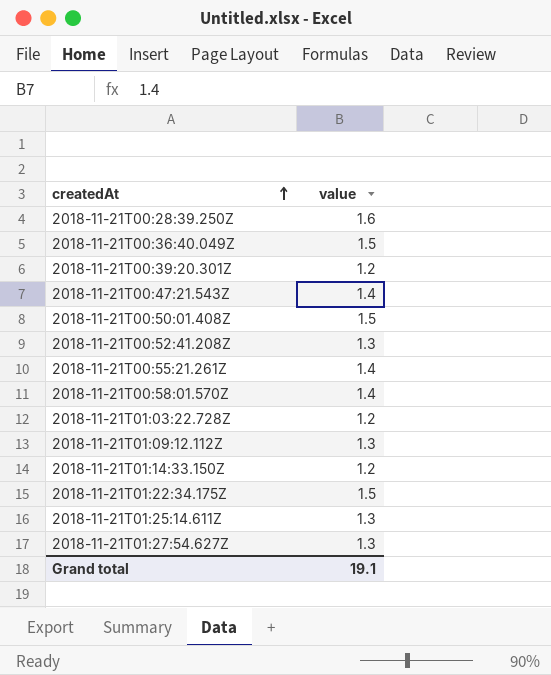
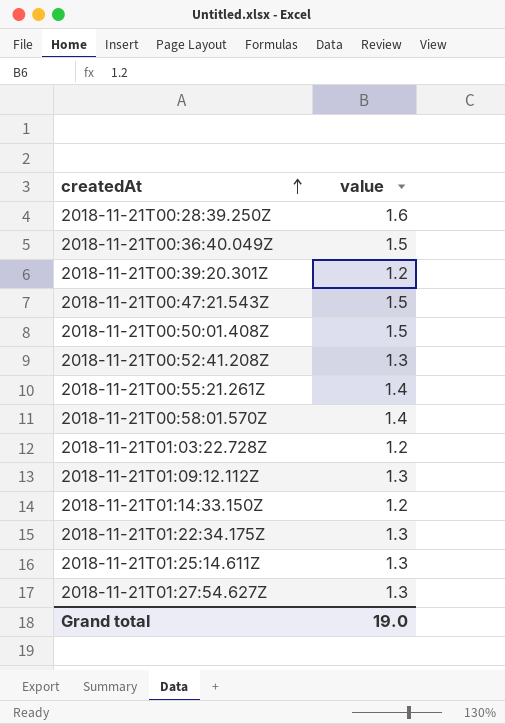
2018-11-21T00:47:21.543Z | value: 1.4 -> 1.5
2018-11-21T01:22:34.175Z | value: 1.5 -> 1.3
Grand total | value: 19.1 -> 19.0

